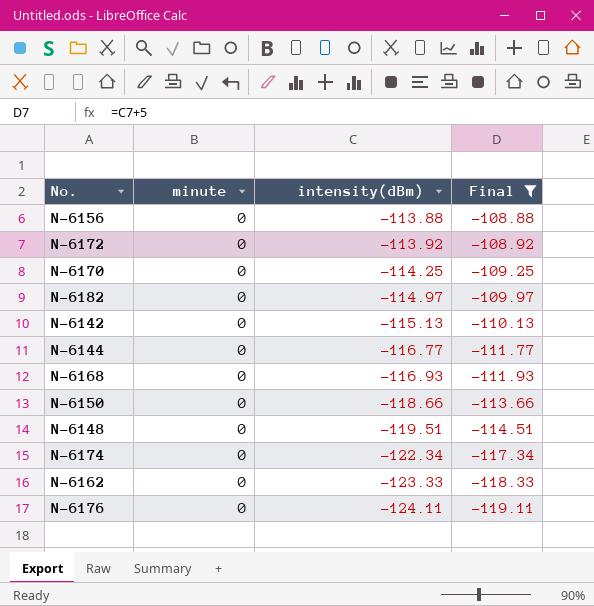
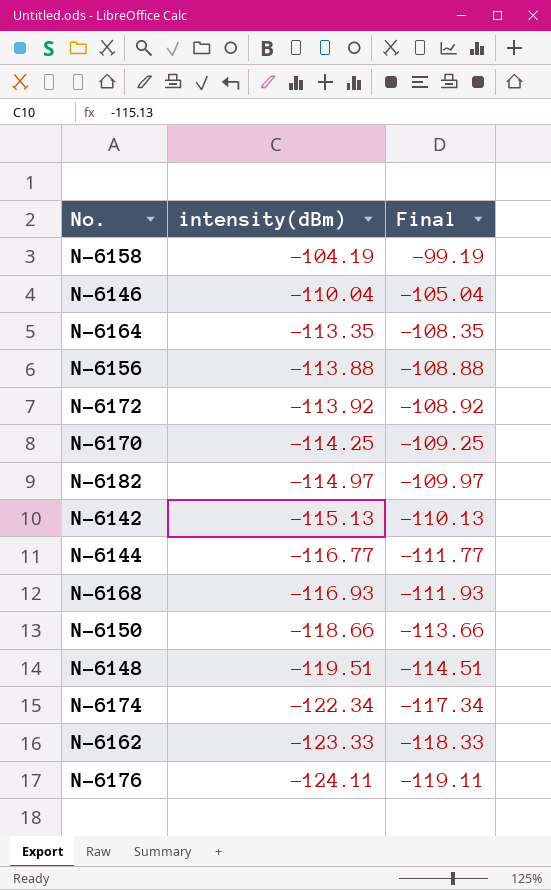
filter: Final <= -108.88 -> none
column minute | position: 2 -> none

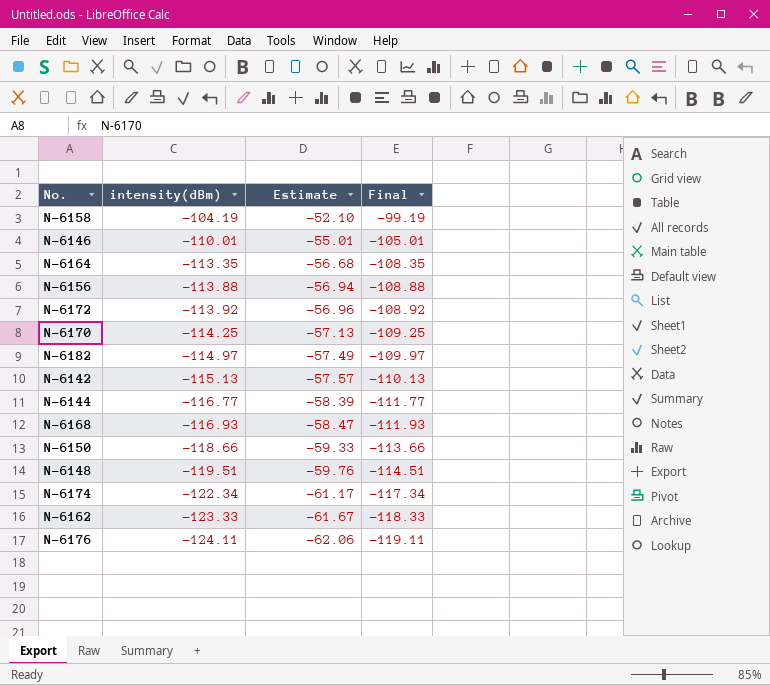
column Estimate | formula: none -> [intensity(dBm)] * 0.5
N-6146 | intensity(dBm): -110.04 -> -110.01
N-6146 | Final: -105.04 -> -105.01

